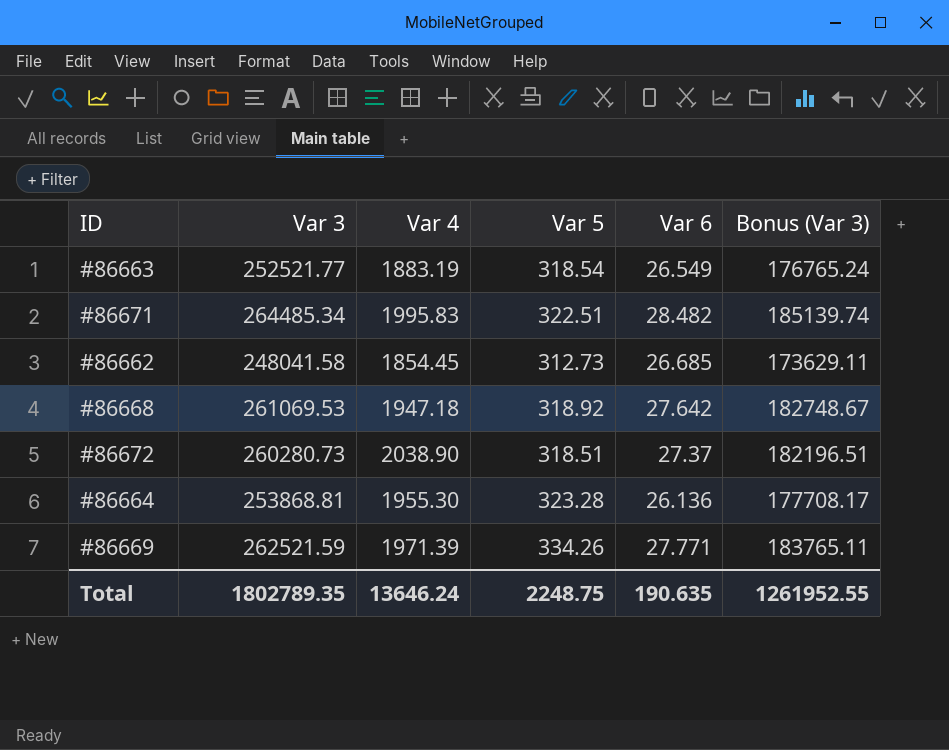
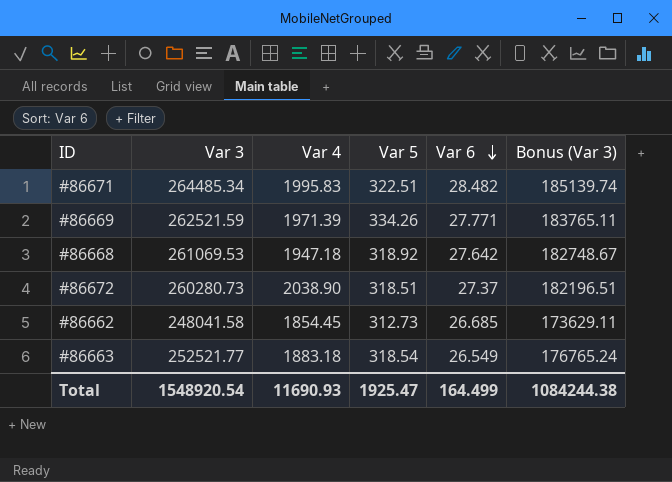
row order: none -> Var 6 descending
row #86664: 253868.81 | 1955.30 | 323.28 | 26.136 | 177708.17 -> none
#86663 | Var 4: 1883.19 -> 1883.18
Total | Var 3: 1802789.35 -> 1548920.54
Total | Var 4: 13646.24 -> 11690.93
Total | Var 5: 2248.75 -> 1925.47
Total | Var 6: 190.635 -> 164.499
Total | Bonus (Var 3): 1261952.55 -> 1084244.38

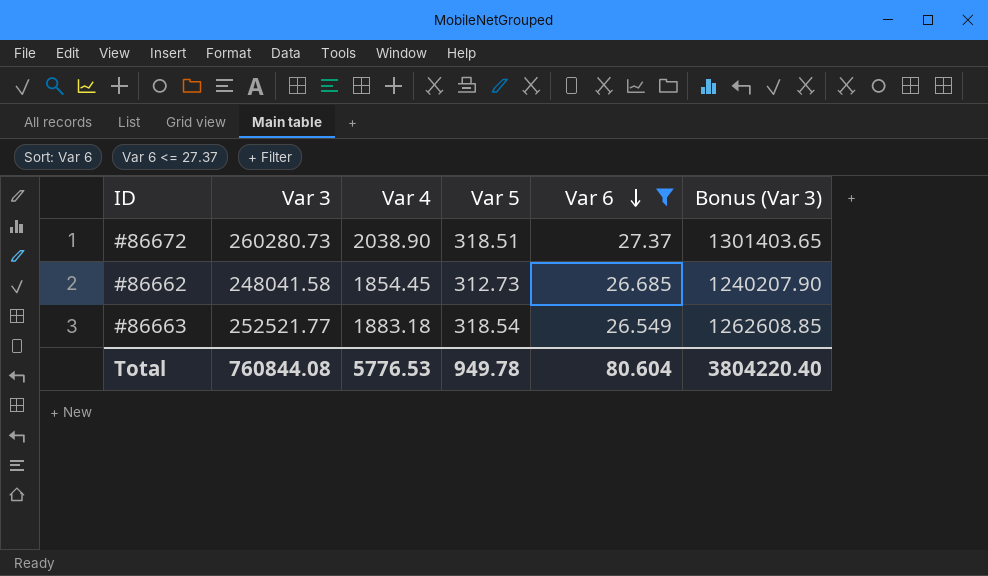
filter: none -> Var 6 <= 27.37
column Bonus (Var 3) | formula: [Var 3] * 0.7 -> [Var 3] * 5
Total | Var 3: 1548920.54 -> 760844.08
Total | Var 4: 11690.93 -> 5776.53
Total | Var 5: 1925.47 -> 949.78
Total | Var 6: 164.499 -> 80.604
Total | Bonus (Var 3): 1084244.38 -> 3804220.40

